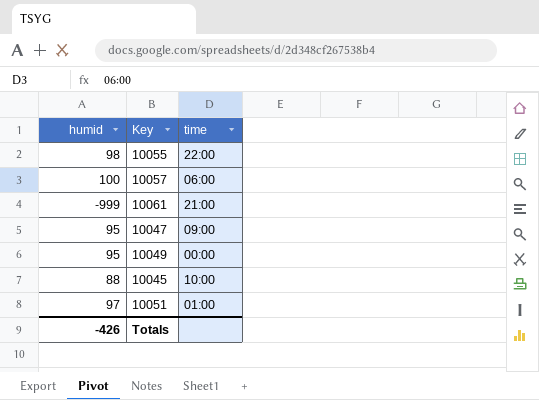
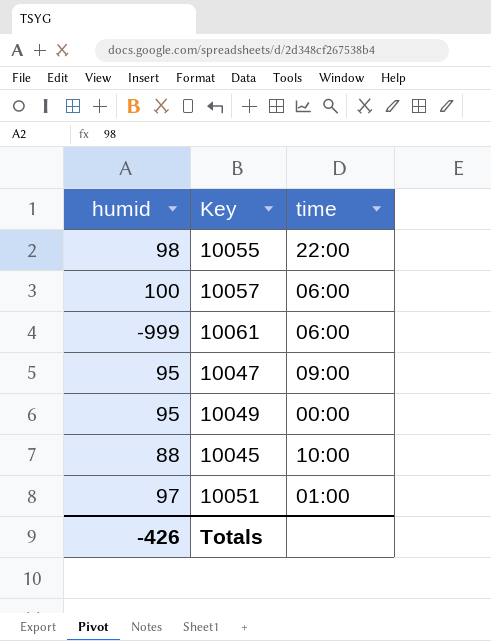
10061 | time: 21:00 -> 06:00

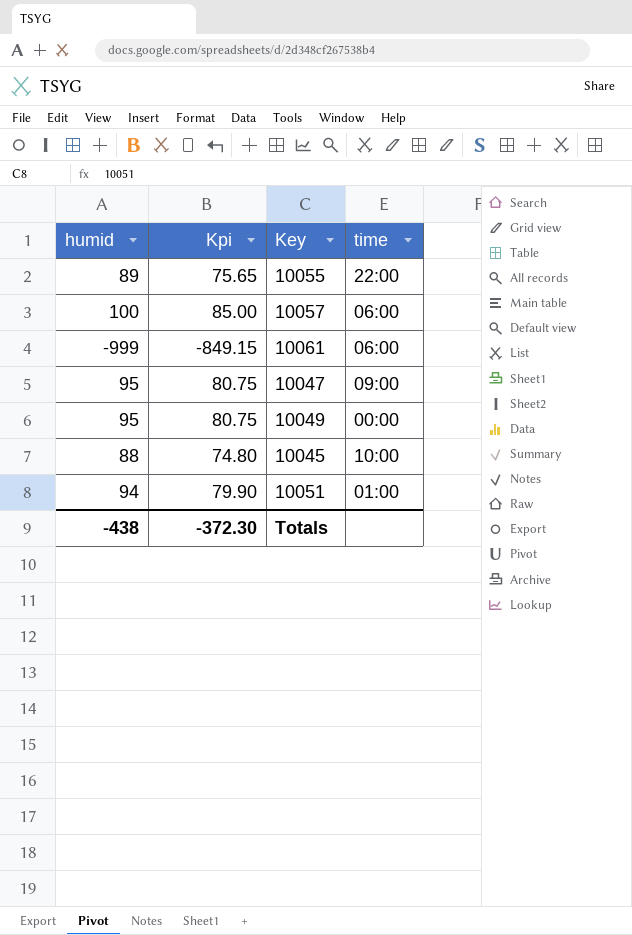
column Kpi | formula: none -> [humid] * 0.85
10055 | humid: 98 -> 89
10051 | humid: 97 -> 94
Totals | humid: -426 -> -438

